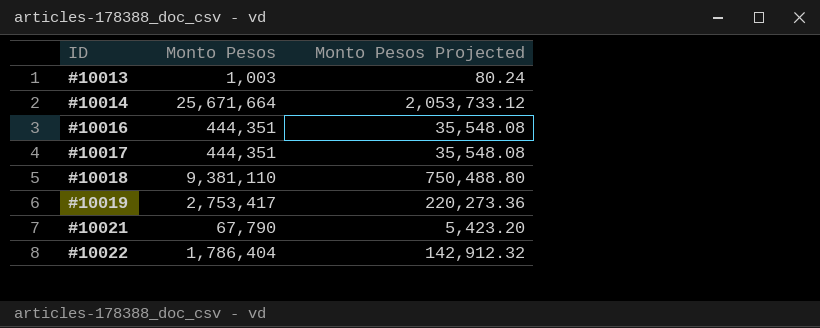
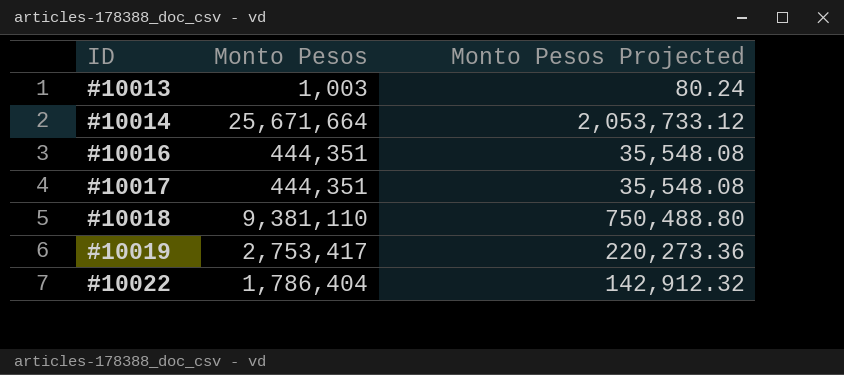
row #10021: 67,790 | 5,423.20 -> none

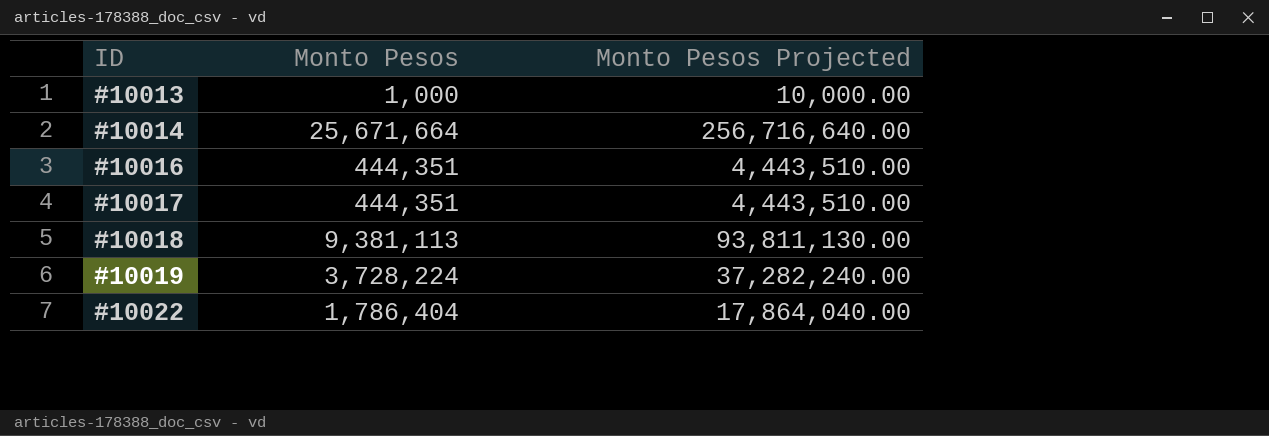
column Monto Pesos Projected | formula: [Monto Pesos] * 0.08 -> [Monto Pesos] * 10
#10013 | Monto Pesos: 1,003 -> 1,000
#10018 | Monto Pesos: 9,381,110 -> 9,381,113
#10019 | Monto Pesos: 2,753,417 -> 3,728,224

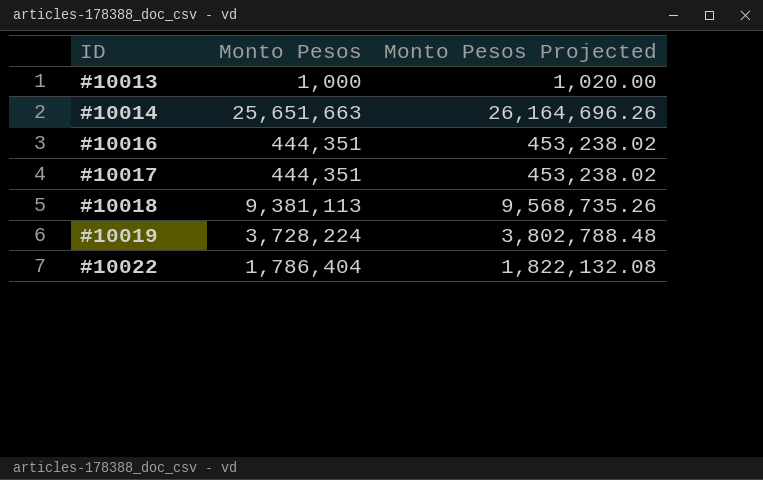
column Monto Pesos Projected | formula: [Monto Pesos] * 10 -> [Monto Pesos] * 1.02
#10014 | Monto Pesos: 25,671,664 -> 25,651,663

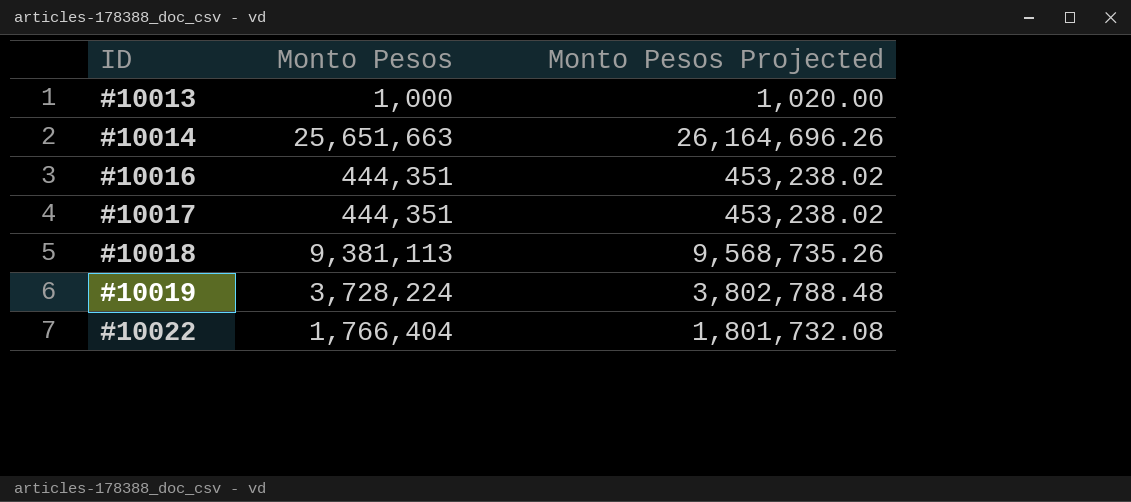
#10022 | Monto Pesos: 1,786,404 -> 1,766,404
#10022 | Monto Pesos Projected: 1,822,132.08 -> 1,801,732.08

